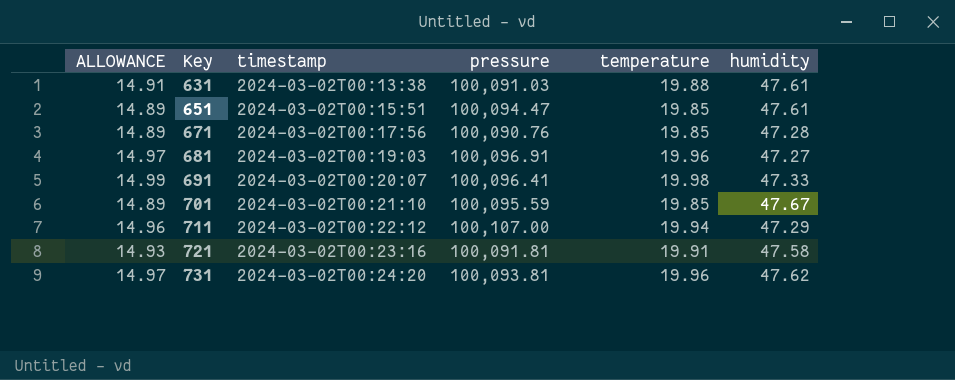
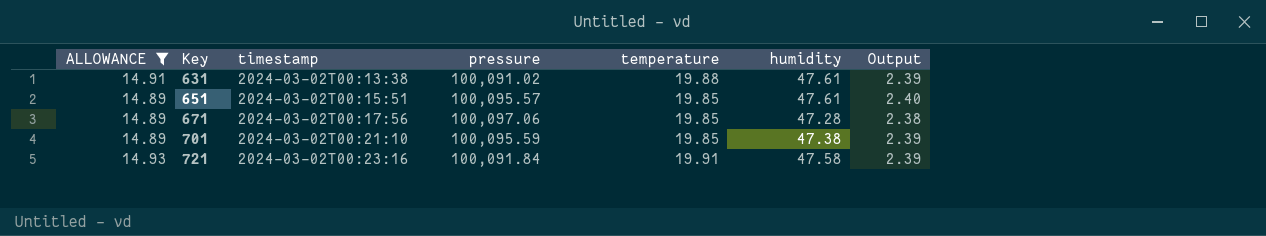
filter: none -> ALLOWANCE <= 14.93
column Output | formula: none -> [humidity] / [temperature]
631 | pressure: 100,091.03 -> 100,091.02
651 | pressure: 100,094.47 -> 100,095.57
671 | pressure: 100,090.76 -> 100,097.06
701 | humidity: 47.67 -> 47.38
721 | pressure: 100,091.81 -> 100,091.84

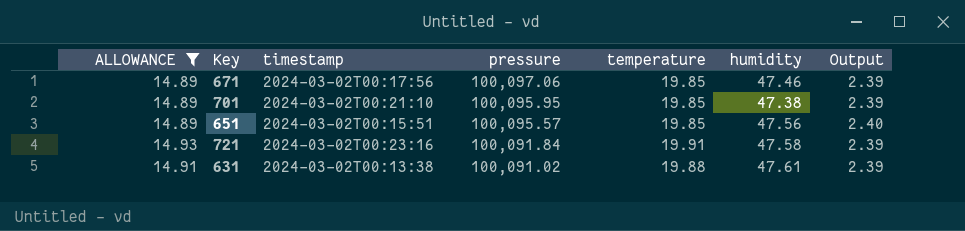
row order: Key ascending -> pressure descending
671 | humidity: 47.28 -> 47.46
671 | Output: 2.38 -> 2.39
701 | pressure: 100,095.59 -> 100,095.95
651 | humidity: 47.61 -> 47.56

